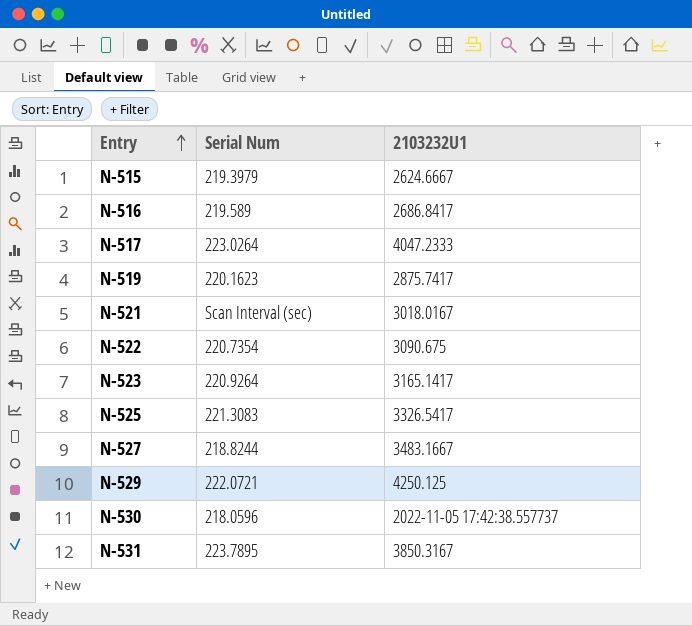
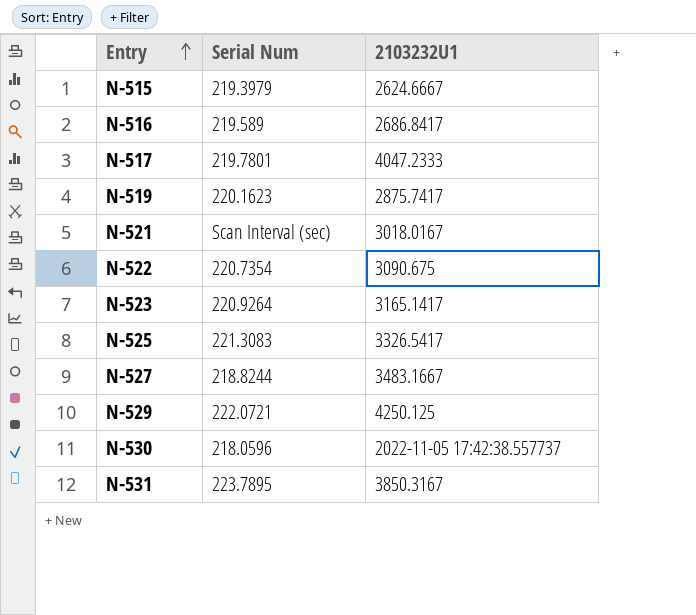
N-517 | Serial Num: 223.0264 -> 219.7801

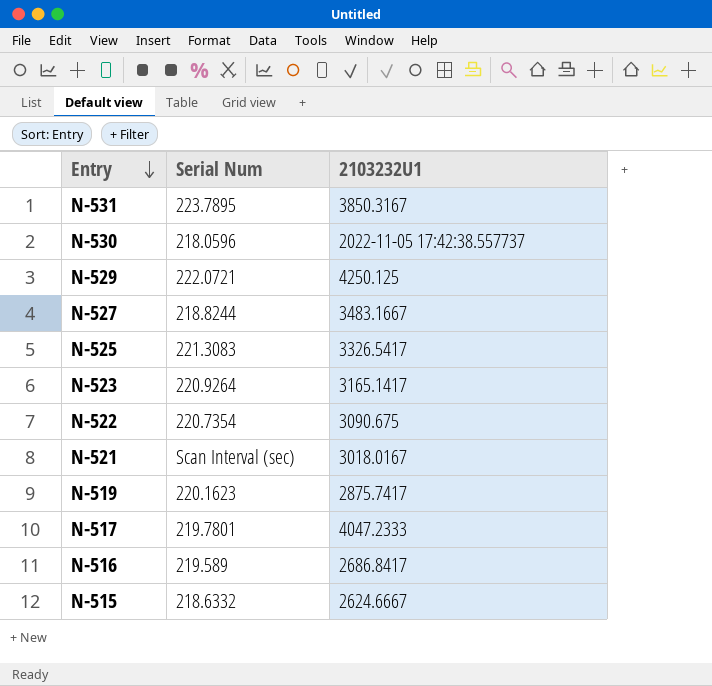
row order: Entry ascending -> Entry descending
N-515 | Serial Num: 219.3979 -> 218.6332

